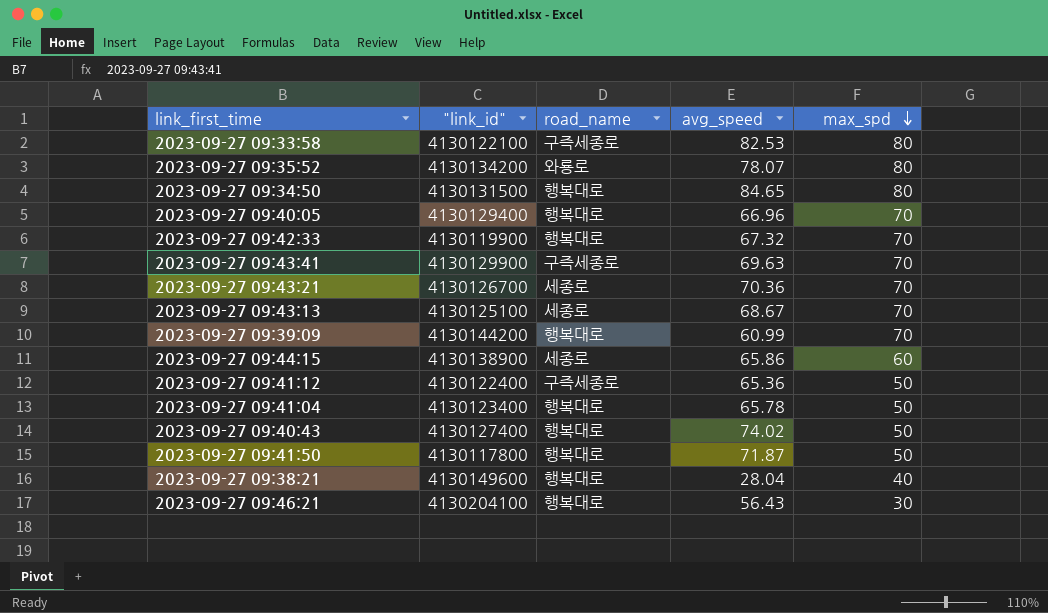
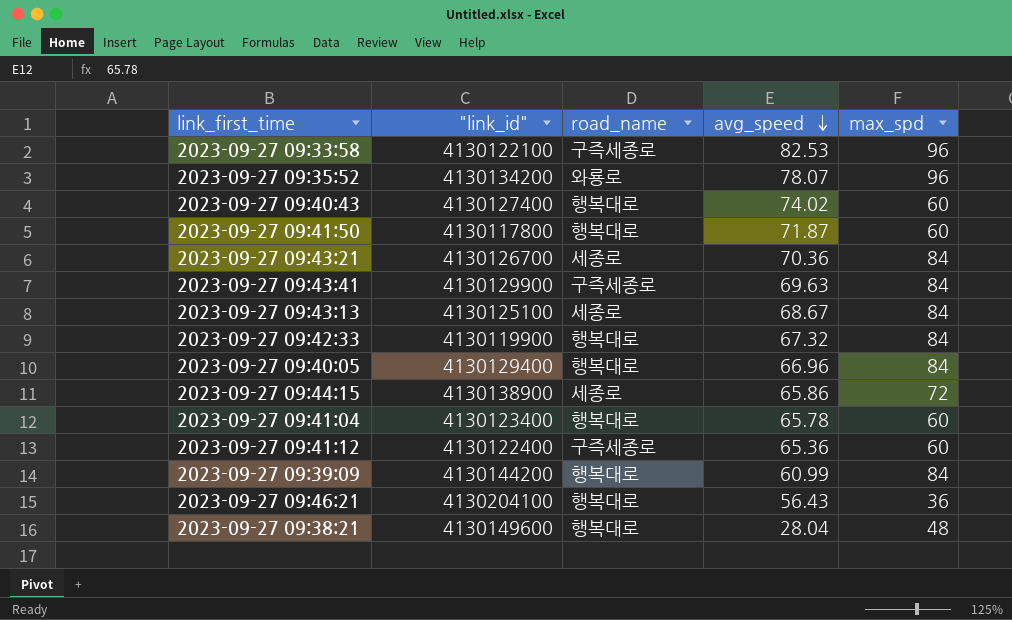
row order: max_spd descending -> avg_speed descending
row 2023-09-27 09:34:50: 4130131500 | 행복대로 | 84.65 | 80 -> none
2023-09-27 09:33:58 | max_spd: 80 -> 96
2023-09-27 09:35:52 | max_spd: 80 -> 96
2023-09-27 09:40:43 | max_spd: 50 -> 60
2023-09-27 09:41:50 | max_spd: 50 -> 60
2023-09-27 09:43:21 | max_spd: 70 -> 84
2023-09-27 09:43:41 | max_spd: 70 -> 84
2023-09-27 09:43:13 | max_spd: 70 -> 84
2023-09-27 09:42:33 | max_spd: 70 -> 84
2023-09-27 09:40:05 | max_spd: 70 -> 84
2023-09-27 09:44:15 | max_spd: 60 -> 72
2023-09-27 09:41:04 | max_spd: 50 -> 60
2023-09-27 09:41:12 | max_spd: 50 -> 60
2023-09-27 09:39:09 | max_spd: 70 -> 84
2023-09-27 09:46:21 | max_spd: 30 -> 36
2023-09-27 09:38:21 | max_spd: 40 -> 48

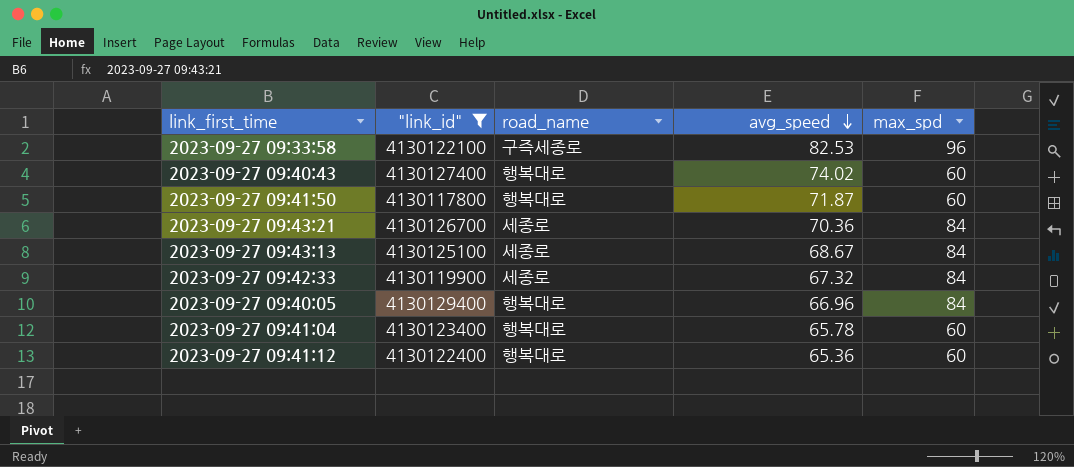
filter: none -> "link_id" <= 4130129400
2023-09-27 09:42:33 | road_name: 행복대로 -> 세종로
2023-09-27 09:41:12 | road_name: 구즉세종로 -> 행복대로

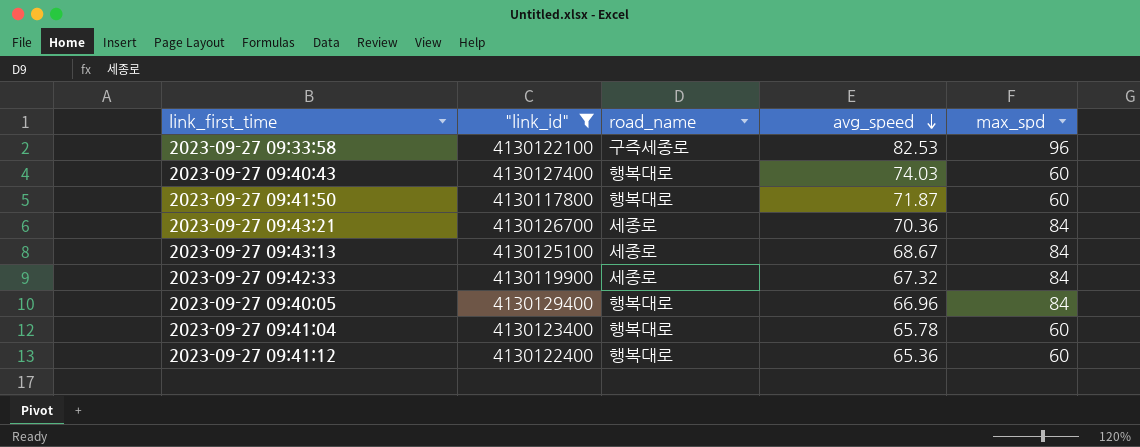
2023-09-27 09:40:43 | avg_speed: 74.02 -> 74.03

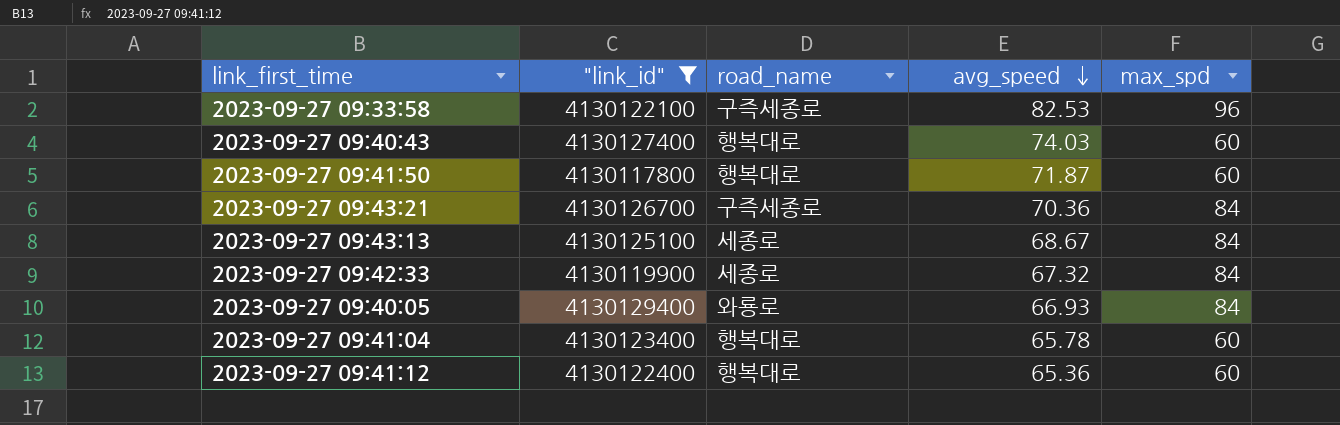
2023-09-27 09:43:21 | road_name: 세종로 -> 구즉세종로
2023-09-27 09:40:05 | road_name: 행복대로 -> 와룡로
2023-09-27 09:40:05 | avg_speed: 66.96 -> 66.93

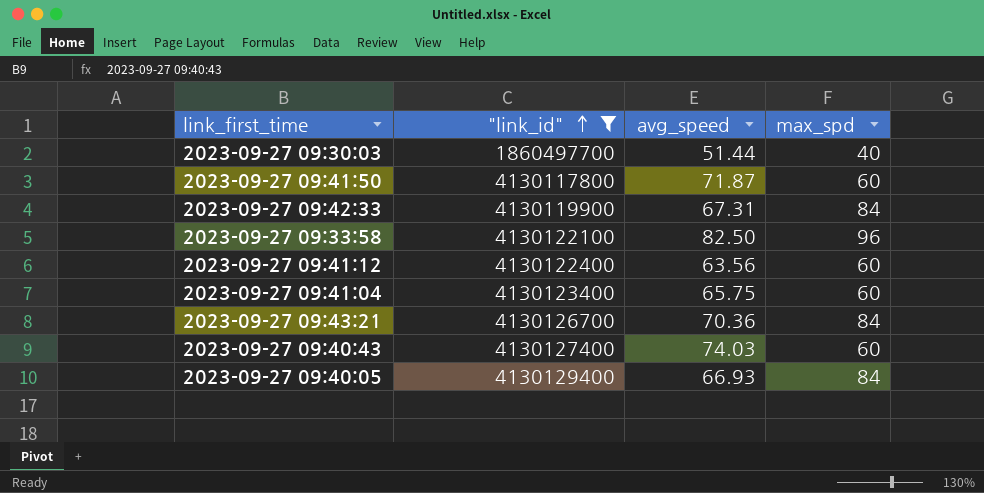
row order: avg_speed descending -> "link_id" ascending
column road_name | position: 3 -> none
row 2023-09-27 09:43:13: 4130125100 | 세종로 | 68.67 | 84 -> none
row 2023-09-27 09:30:03: none -> 1860497700 | 51.44 | 40
2023-09-27 09:42:33 | avg_speed: 67.32 -> 67.31
2023-09-27 09:33:58 | avg_speed: 82.53 -> 82.50
2023-09-27 09:41:12 | avg_speed: 65.36 -> 63.56
2023-09-27 09:41:04 | avg_speed: 65.78 -> 65.75

